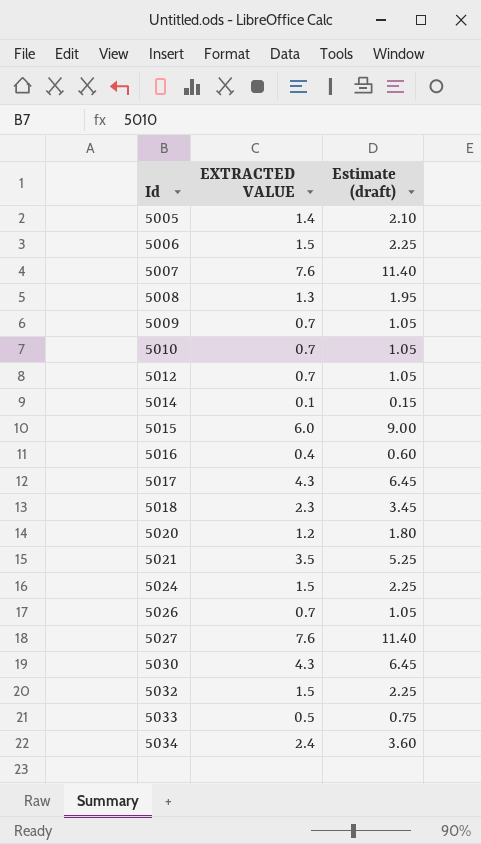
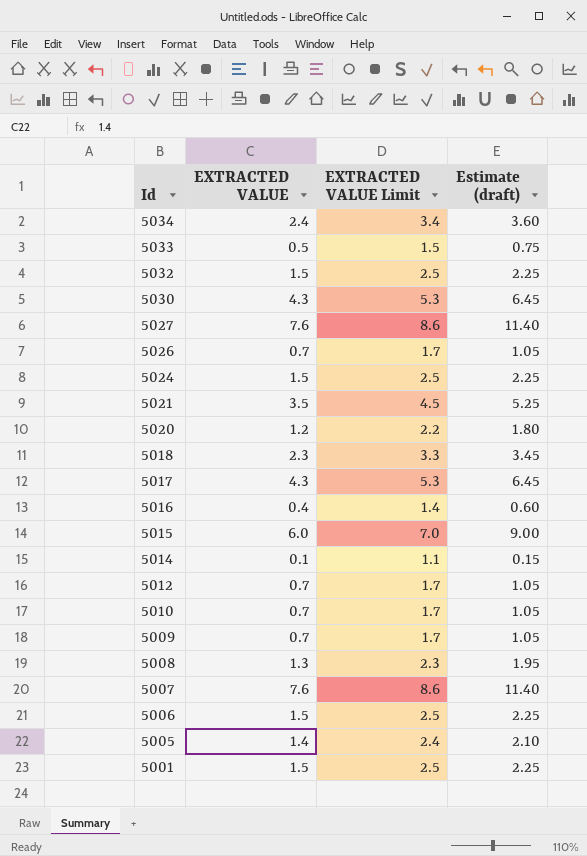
row order: Id ascending -> Id descending
column EXTRACTED VALUE Limit | formula: none -> [EXTRACTED VALUE] + 1
row 5001: none -> 1.5 | 2.5 | 2.25

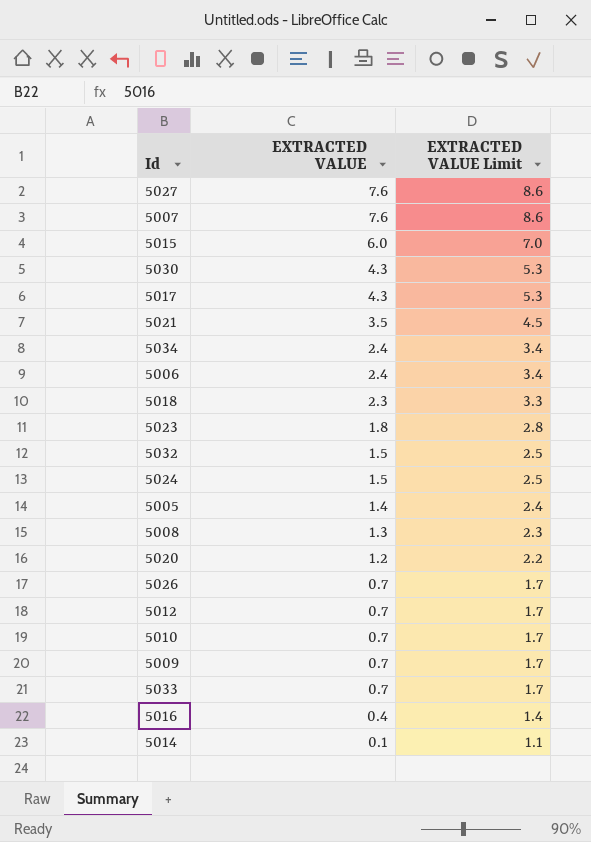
row order: Id descending -> EXTRACTED VALUE descending
column Estimate (draft) | formula: [EXTRACTED VALUE] * 1.5 -> none
row 5001: 1.5 | 2.5 | 2.25 -> none
5006 | EXTRACTED VALUE: 1.5 -> 2.4
5006 | EXTRACTED VALUE Limit: 2.5 -> 3.4
row 5023: none -> 1.8 | 2.8
5033 | EXTRACTED VALUE: 0.5 -> 0.7
5033 | EXTRACTED VALUE Limit: 1.5 -> 1.7

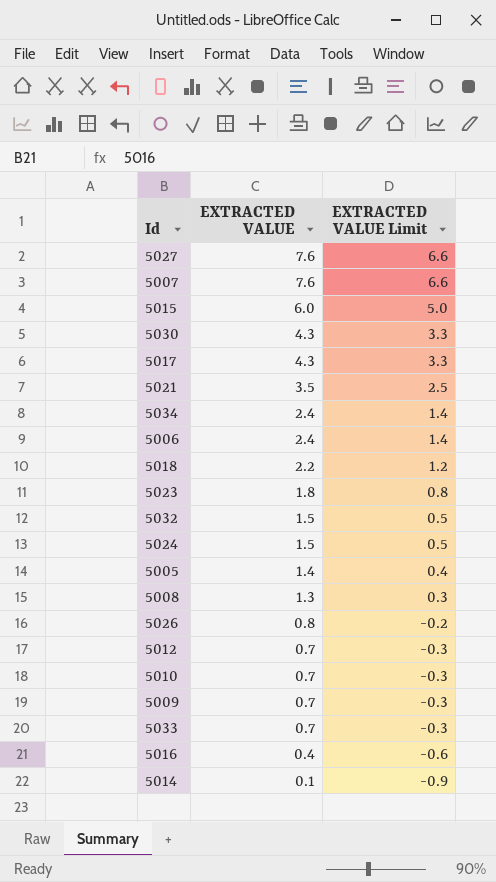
column EXTRACTED VALUE Limit | formula: [EXTRACTED VALUE] + 1 -> [EXTRACTED VALUE] - 1
row 5020: 1.2 | 2.2 -> none
5018 | EXTRACTED VALUE: 2.3 -> 2.2
5026 | EXTRACTED VALUE: 0.7 -> 0.8

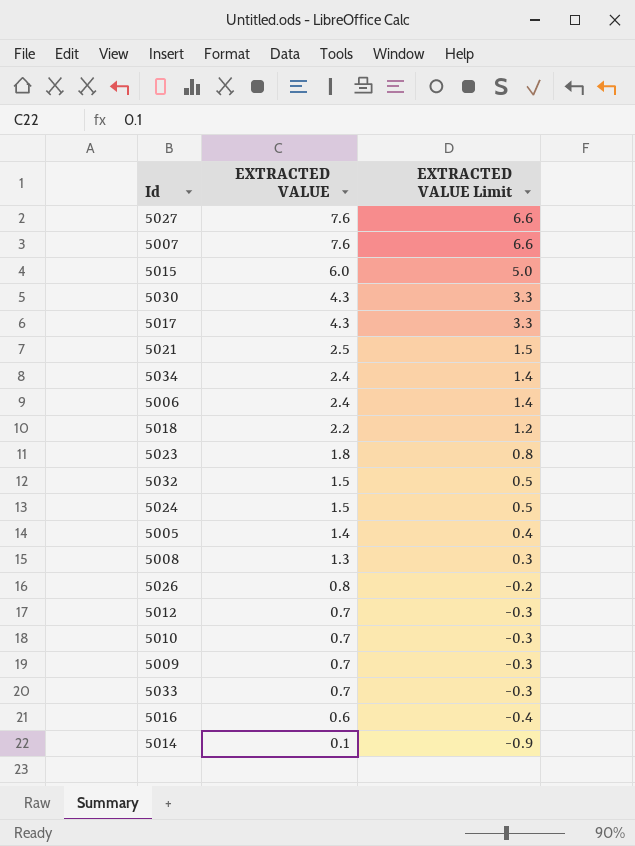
5021 | EXTRACTED VALUE: 3.5 -> 2.5
5021 | EXTRACTED VALUE Limit: 2.5 -> 1.5
5016 | EXTRACTED VALUE: 0.4 -> 0.6
5016 | EXTRACTED VALUE Limit: -0.6 -> -0.4

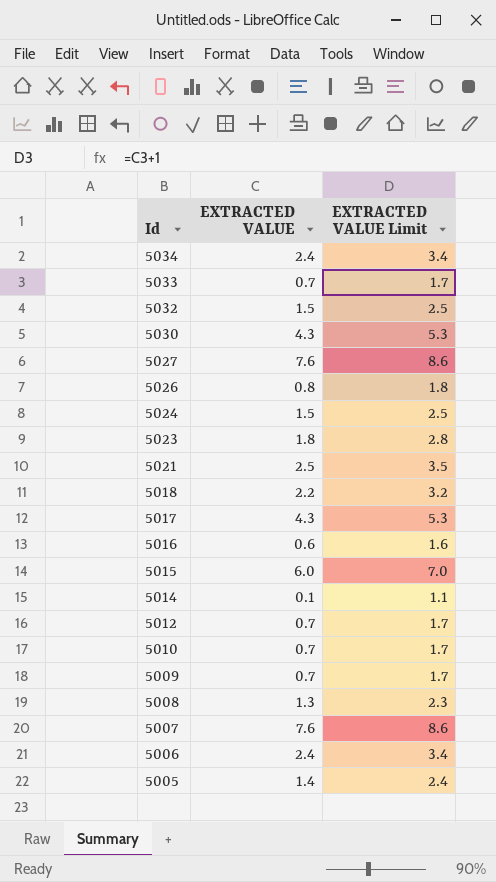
row order: EXTRACTED VALUE descending -> Id descending
column EXTRACTED VALUE Limit | formula: [EXTRACTED VALUE] - 1 -> [EXTRACTED VALUE] + 1

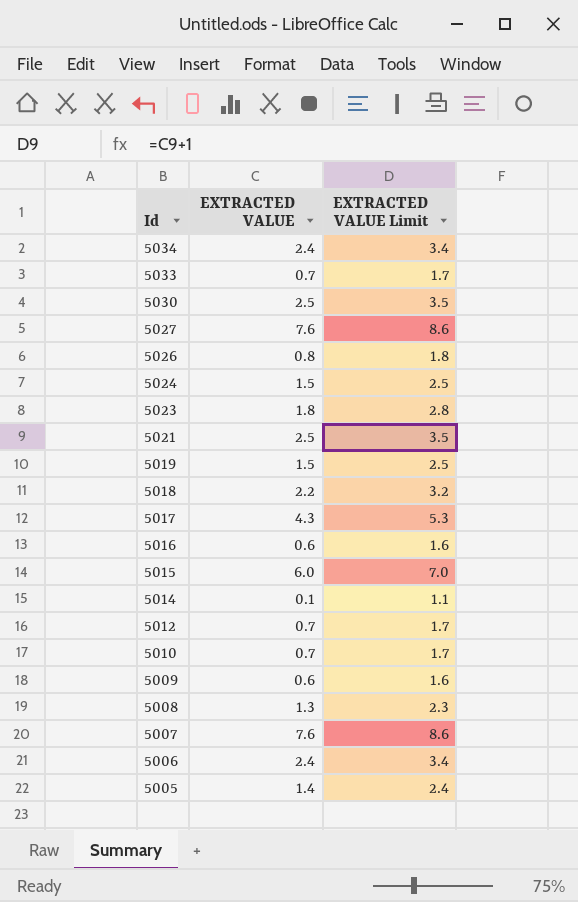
row 5032: 1.5 | 2.5 -> none
5030 | EXTRACTED VALUE: 4.3 -> 2.5
5030 | EXTRACTED VALUE Limit: 5.3 -> 3.5
row 5019: none -> 1.5 | 2.5
5009 | EXTRACTED VALUE: 0.7 -> 0.6
5009 | EXTRACTED VALUE Limit: 1.7 -> 1.6

